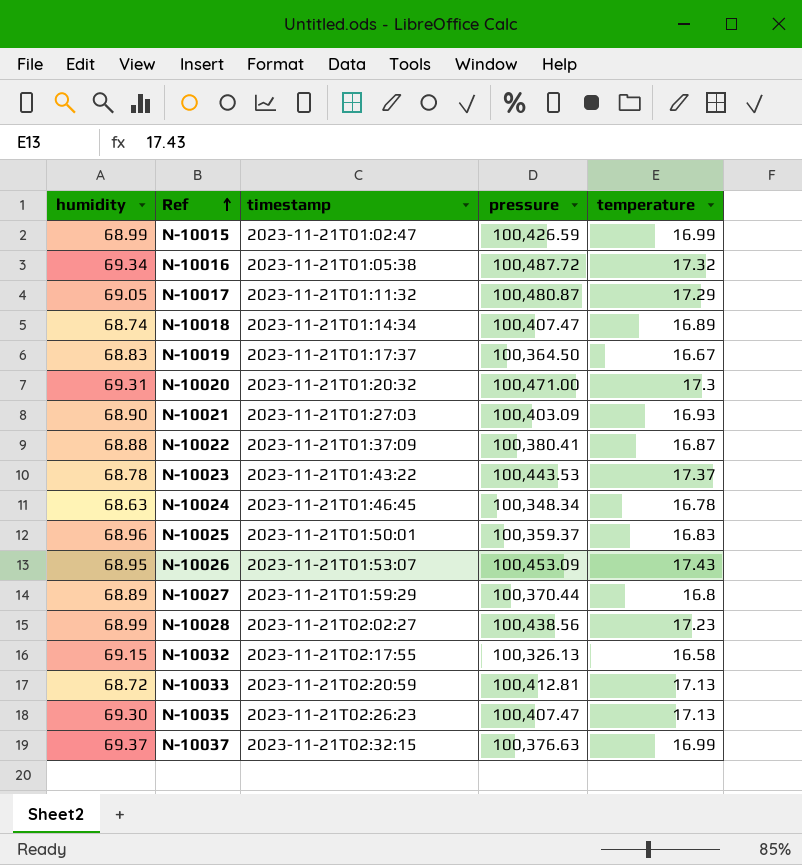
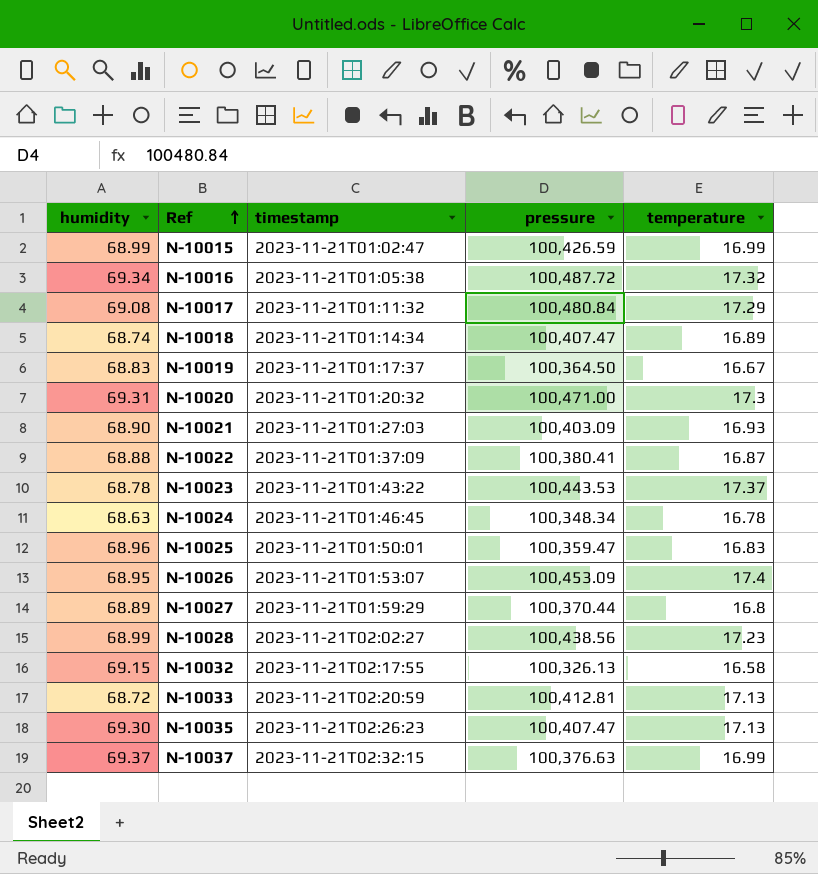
N-10017 | humidity: 69.05 -> 69.08
N-10017 | pressure: 100,480.87 -> 100,480.84
N-10025 | pressure: 100,359.37 -> 100,359.47
N-10026 | temperature: 17.43 -> 17.4

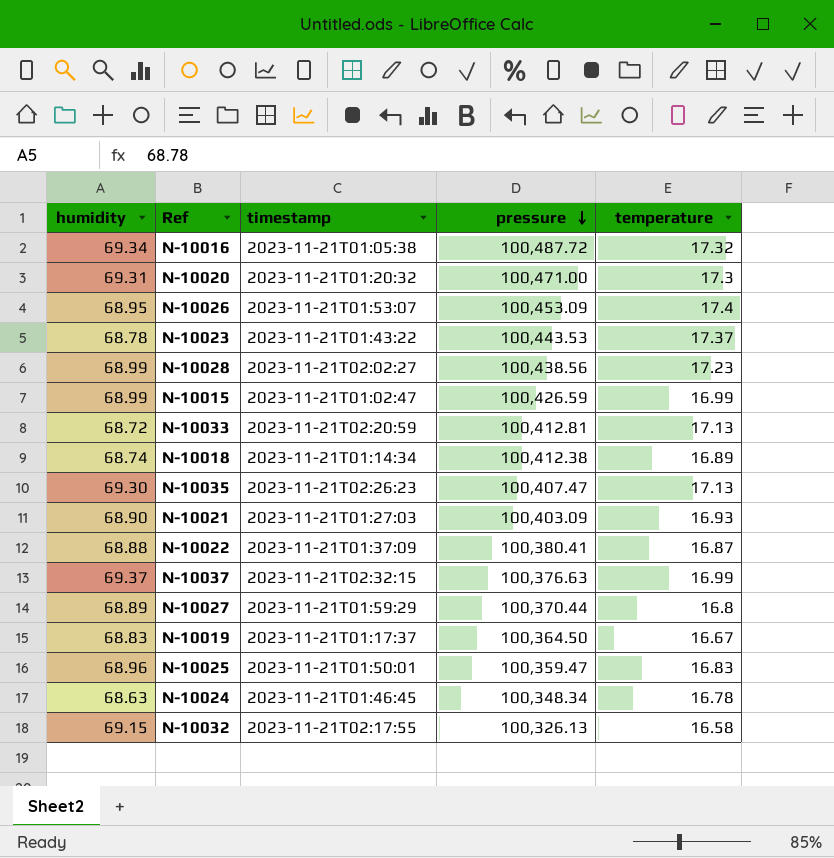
row order: Ref ascending -> pressure descending
row N-10017: 69.08 | 2023-11-21T01:11:32 | 100,480.84 | 17.29 -> none
N-10018 | pressure: 100,407.47 -> 100,412.38

